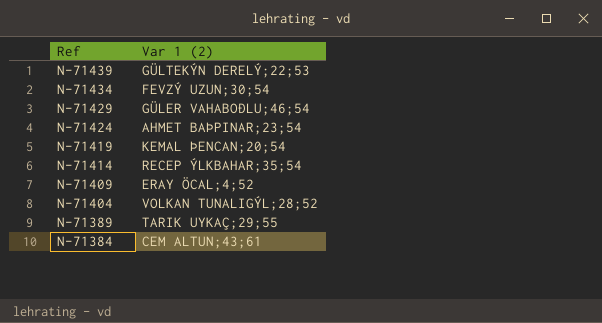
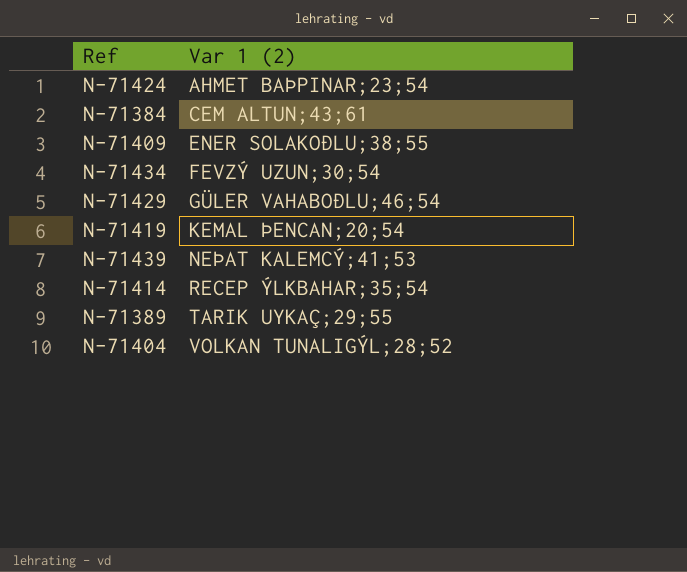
row order: Ref descending -> Var 1 (2) ascending
N-71409 | Var 1 (2): ERAY ÖCAL;4;52 -> ENER SOLAKOÐLU;38;55
N-71439 | Var 1 (2): GÜLTEKÝN DERELÝ;22;53 -> NEÞAT KALEMCÝ;41;53

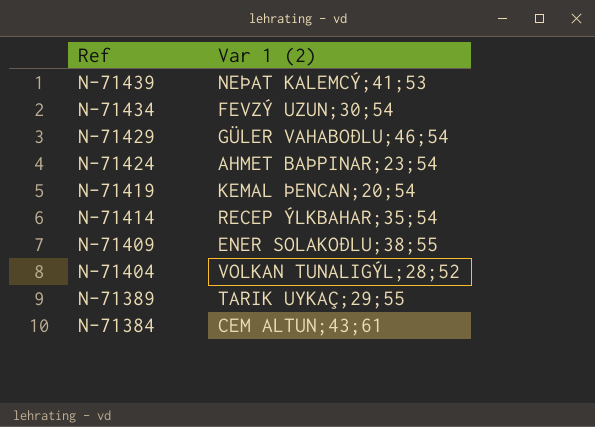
row order: Var 1 (2) ascending -> Ref descending

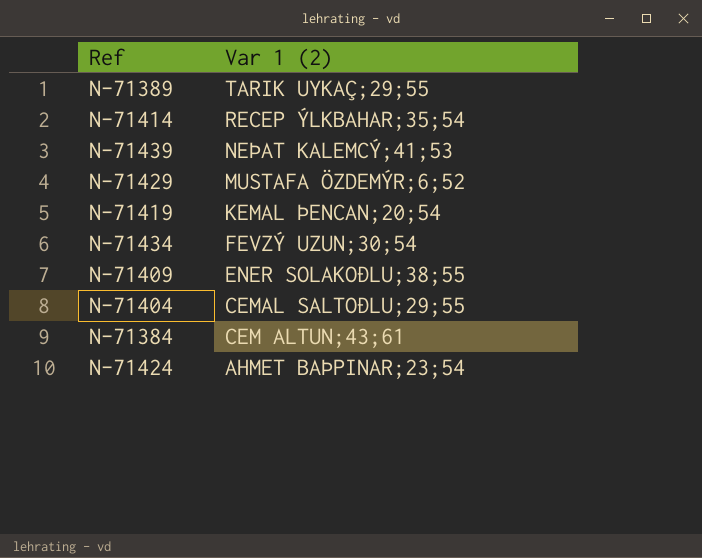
row order: Ref descending -> Var 1 (2) descending
N-71429 | Var 1 (2): GÜLER VAHABOÐLU;46;54 -> MUSTAFA ÖZDEMÝR;6;52
N-71404 | Var 1 (2): VOLKAN TUNALIGÝL;28;52 -> CEMAL SALTOÐLU;29;55

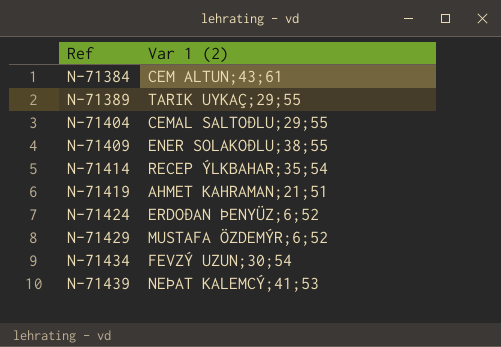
row order: Var 1 (2) descending -> Ref ascending
N-71419 | Var 1 (2): KEMAL ÞENCAN;20;54 -> AHMET KAHRAMAN;21;51
N-71424 | Var 1 (2): AHMET BAÞPINAR;23;54 -> ERDOÐAN ÞENYÜZ;6;52

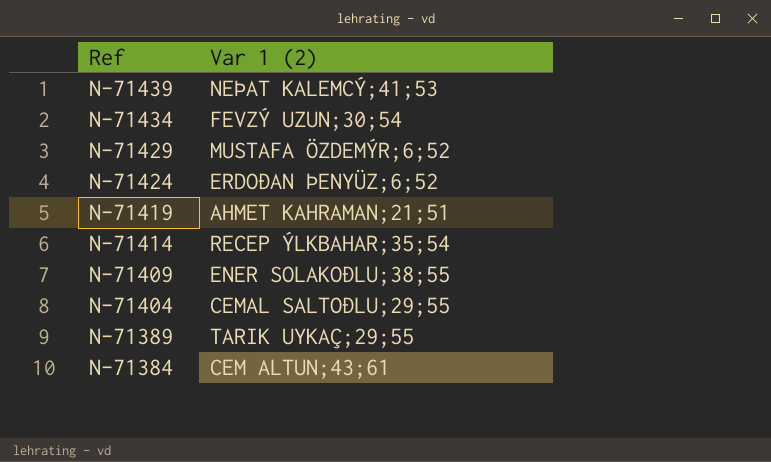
row order: Ref ascending -> Ref descending

